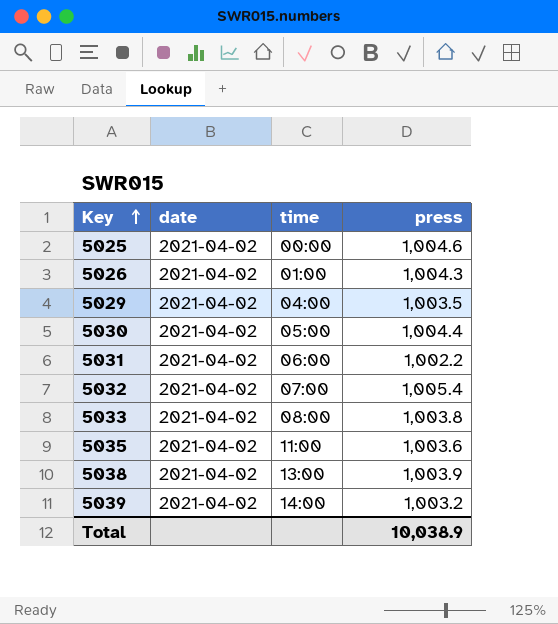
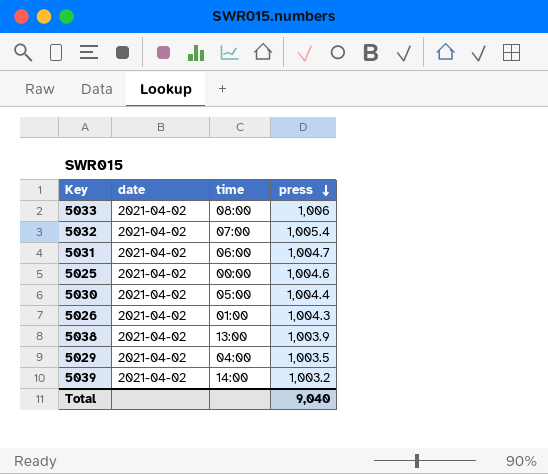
row order: Key ascending -> press descending
row 5035: 2021-04-02 | 11:00 | 1,003.6 -> none
5033 | press: 1,003.8 -> 1,006
5031 | press: 1,002.2 -> 1,004.7
Total | press: 10,038.9 -> 9,040

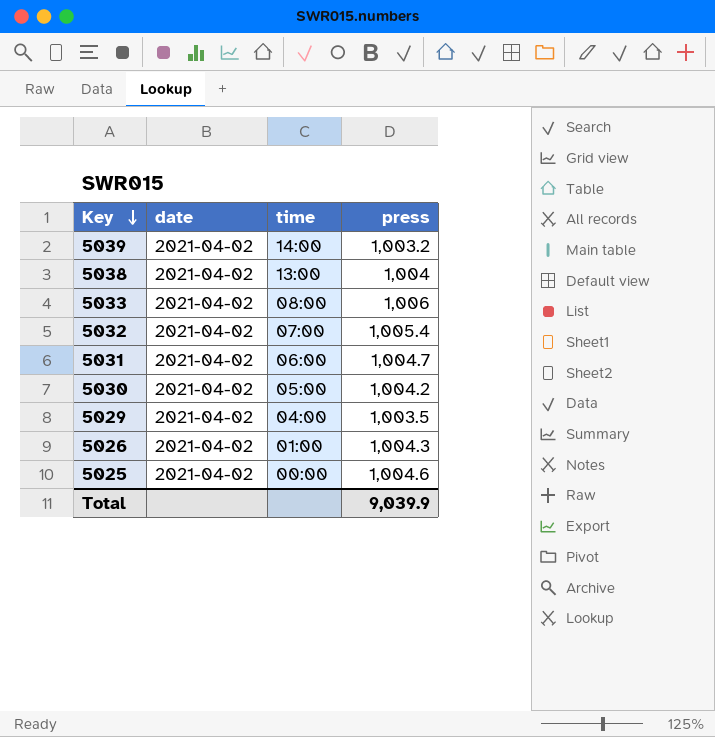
row order: press descending -> Key descending
5038 | press: 1,003.9 -> 1,004
5030 | press: 1,004.4 -> 1,004.2
Total | press: 9,040 -> 9,039.9

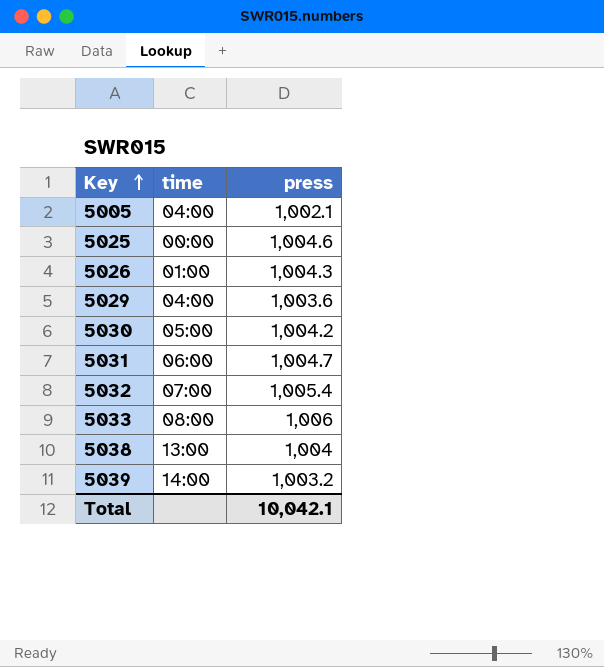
row order: Key descending -> Key ascending
column date | position: 2 -> none
row 5005: none -> 04:00 | 1,002.1
5029 | press: 1,003.5 -> 1,003.6
Total | press: 9,039.9 -> 10,042.1

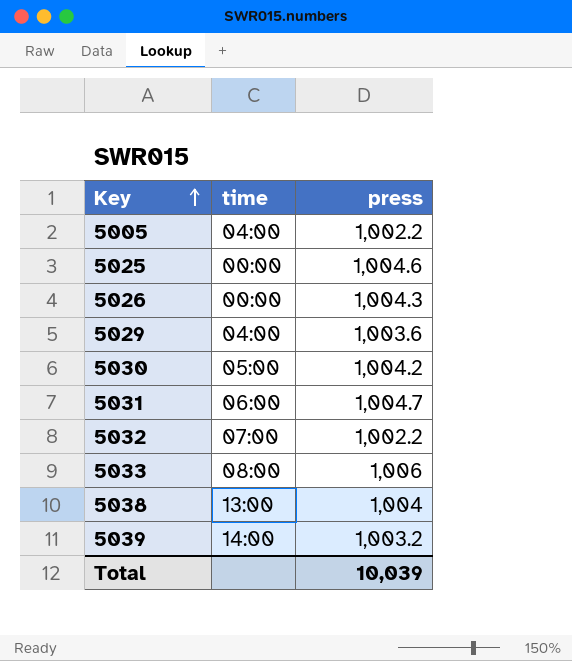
5005 | press: 1,002.1 -> 1,002.2
5026 | time: 01:00 -> 00:00
5032 | press: 1,005.4 -> 1,002.2
Total | press: 10,042.1 -> 10,039

